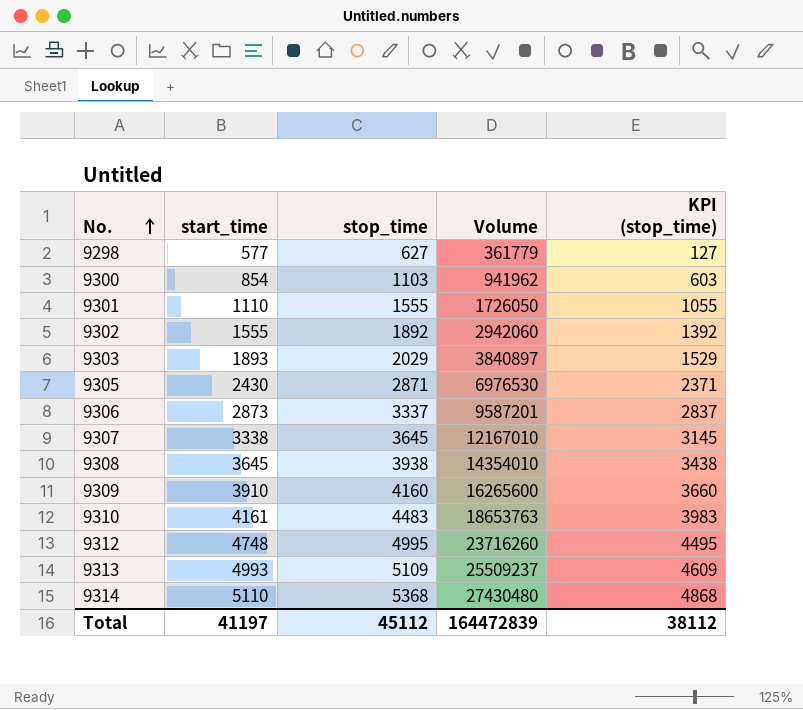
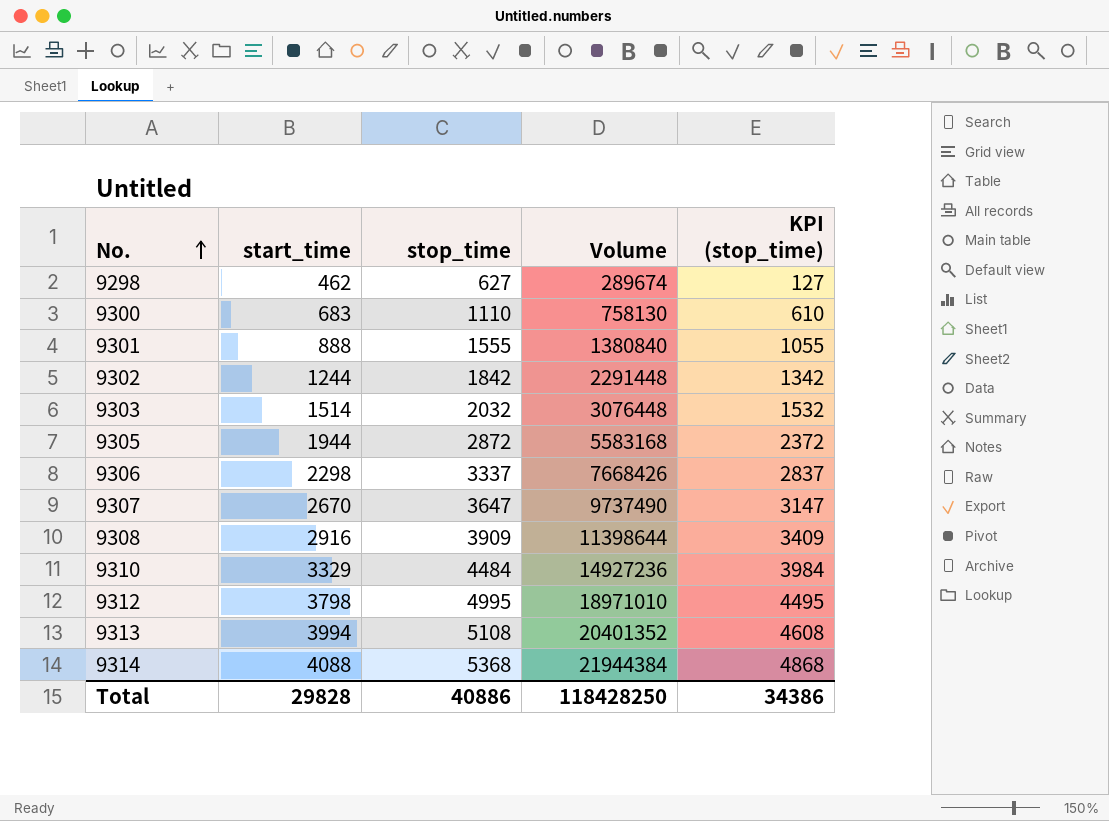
row 9309: 3910 | 4160 | 16265600 | 3660 -> none
9298 | start_time: 577 -> 462
9298 | Volume: 361779 -> 289674
9300 | start_time: 854 -> 683
9300 | stop_time: 1103 -> 1110
9300 | Volume: 941962 -> 758130
9300 | KPI (stop_time): 603 -> 610
9301 | start_time: 1110 -> 888
9301 | Volume: 1726050 -> 1380840
9302 | start_time: 1555 -> 1244
9302 | stop_time: 1892 -> 1842
9302 | Volume: 2942060 -> 2291448
9302 | KPI (stop_time): 1392 -> 1342
9303 | start_time: 1893 -> 1514
9303 | stop_time: 2029 -> 2032
9303 | Volume: 3840897 -> 3076448
9303 | KPI (stop_time): 1529 -> 1532
9305 | start_time: 2430 -> 1944
9305 | stop_time: 2871 -> 2872
9305 | Volume: 6976530 -> 5583168
9305 | KPI (stop_time): 2371 -> 2372
9306 | start_time: 2873 -> 2298
9306 | Volume: 9587201 -> 7668426
9307 | start_time: 3338 -> 2670
9307 | stop_time: 3645 -> 3647
9307 | Volume: 12167010 -> 9737490
9307 | KPI (stop_time): 3145 -> 3147
9308 | start_time: 3645 -> 2916
9308 | stop_time: 3938 -> 3909
9308 | Volume: 14354010 -> 11398644
9308 | KPI (stop_time): 3438 -> 3409
9310 | start_time: 4161 -> 3329
9310 | stop_time: 4483 -> 4484
9310 | Volume: 18653763 -> 14927236
9310 | KPI (stop_time): 3983 -> 3984
9312 | start_time: 4748 -> 3798
9312 | Volume: 23716260 -> 18971010
9313 | start_time: 4993 -> 3994
9313 | stop_time: 5109 -> 5108
9313 | Volume: 25509237 -> 20401352
9313 | KPI (stop_time): 4609 -> 4608
9314 | start_time: 5110 -> 4088
9314 | Volume: 27430480 -> 21944384
Total | start_time: 41197 -> 29828
Total | stop_time: 45112 -> 40886
Total | Volume: 164472839 -> 118428250
Total | KPI (stop_time): 38112 -> 34386

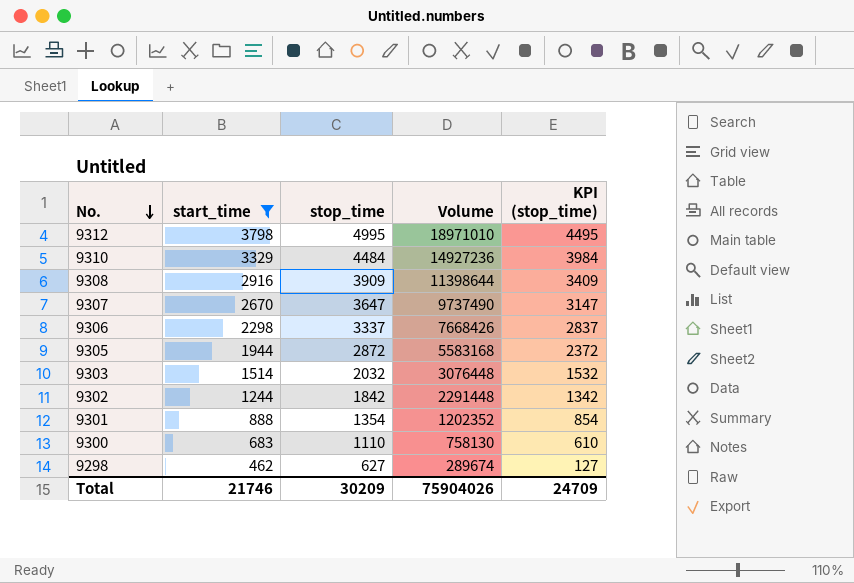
filter: none -> start_time <= 3798
row order: No. ascending -> No. descending
9301 | stop_time: 1555 -> 1354
9301 | Volume: 1380840 -> 1202352
9301 | KPI (stop_time): 1055 -> 854
Total | start_time: 29828 -> 21746
Total | stop_time: 40886 -> 30209
Total | Volume: 118428250 -> 75904026
Total | KPI (stop_time): 34386 -> 24709

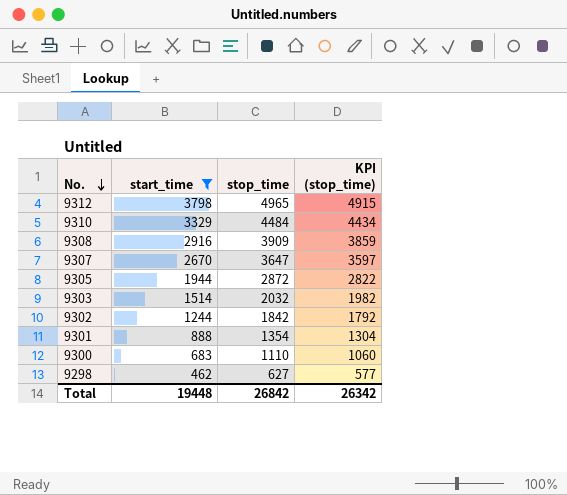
column Volume | formula: [start_time] * [stop_time] -> none
column KPI (stop_time) | formula: [stop_time] - 500 -> [stop_time] - 50
row 9306: 2298 | 3337 | 7668426 | 2837 -> none
9312 | stop_time: 4995 -> 4965
Total | start_time: 21746 -> 19448
Total | stop_time: 30209 -> 26842
Total | KPI (stop_time): 24709 -> 26342

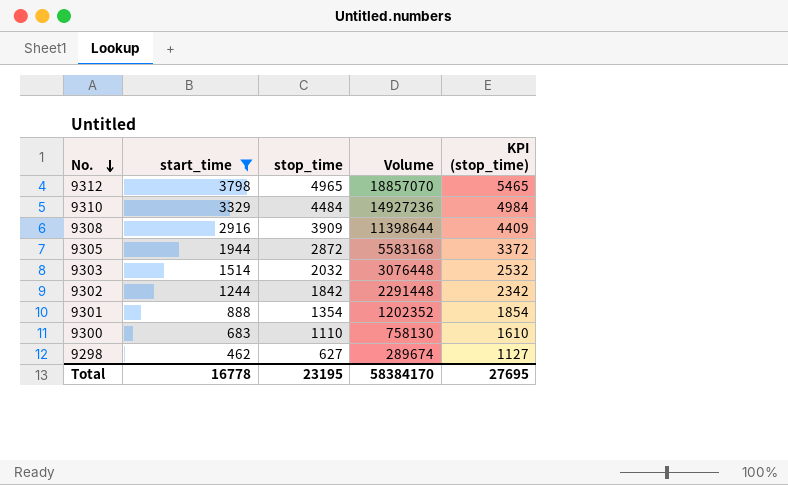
column Volume | formula: none -> [start_time] * [stop_time]
column KPI (stop_time) | formula: [stop_time] - 50 -> [stop_time] + 500
row 9307: 2670 | 3647 | 3597 -> none
Total | start_time: 19448 -> 16778
Total | stop_time: 26842 -> 23195
Total | KPI (stop_time): 26342 -> 27695

